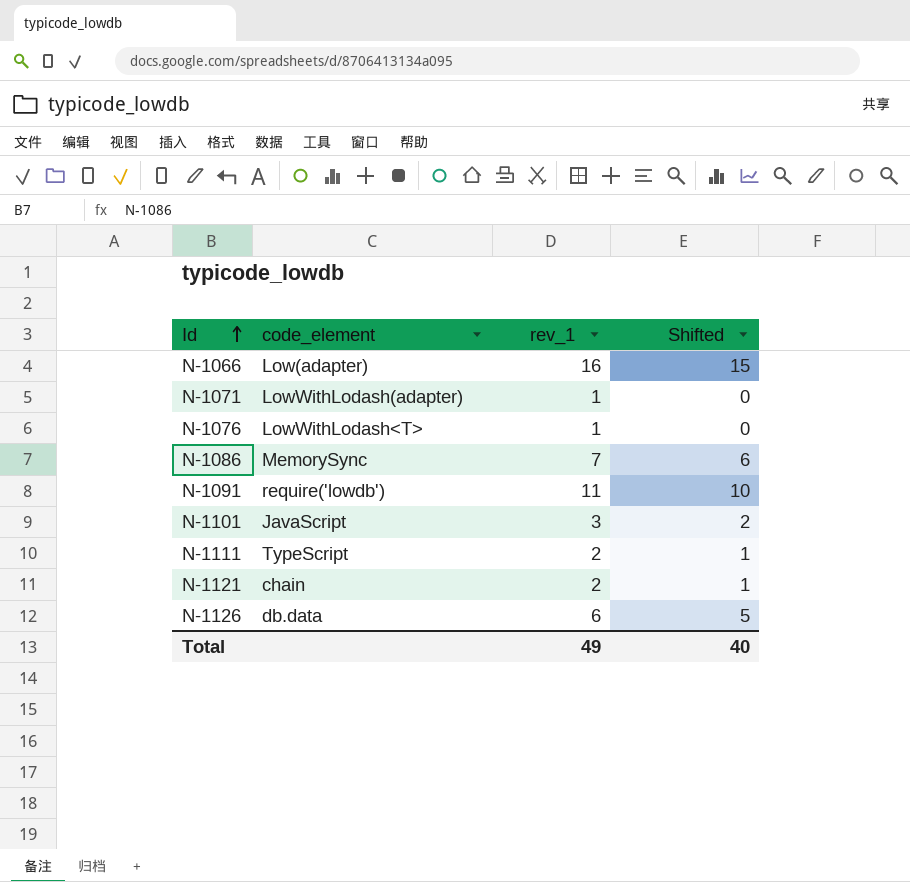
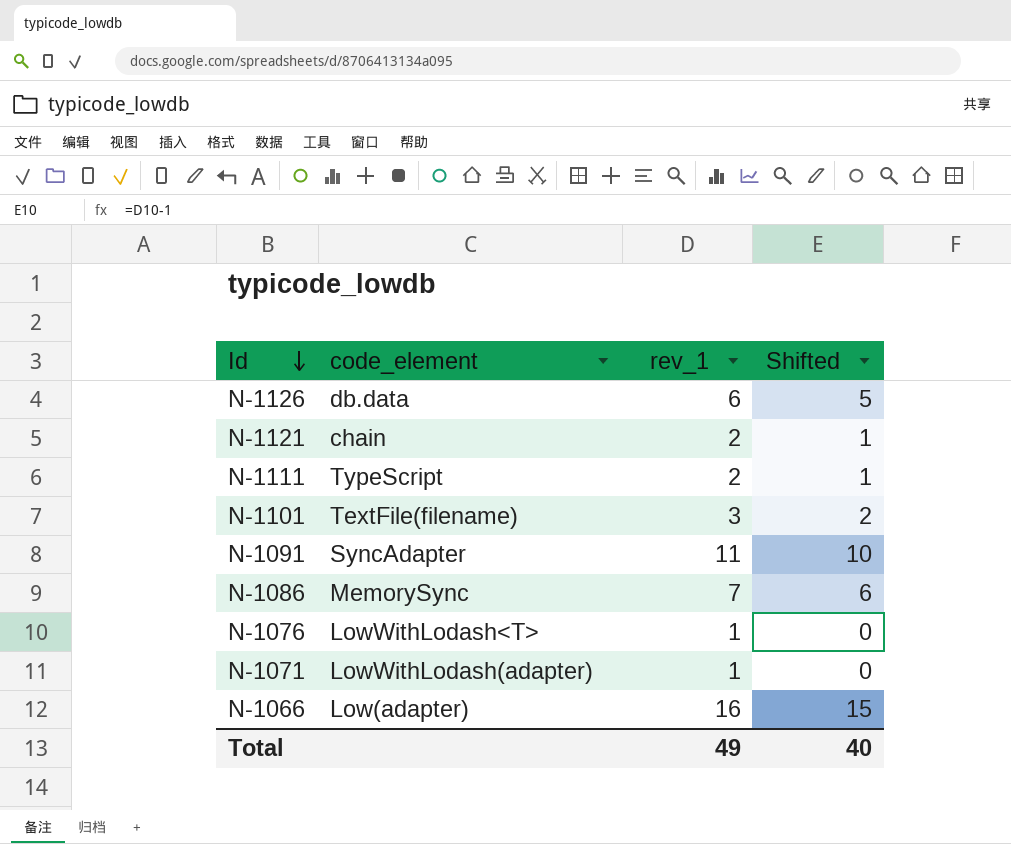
row order: Id ascending -> Id descending
N-1101 | code_element: JavaScript -> TextFile(filename)
N-1091 | code_element: require('lowdb') -> SyncAdapter

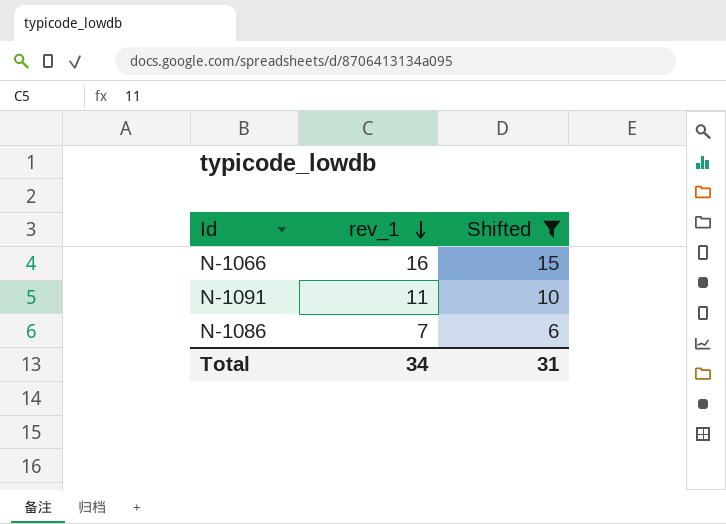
filter: none -> Shifted >= 6
row order: Id descending -> rev_1 descending
column code_element | position: 2 -> none
Total | rev_1: 49 -> 34
Total | Shifted: 40 -> 31

